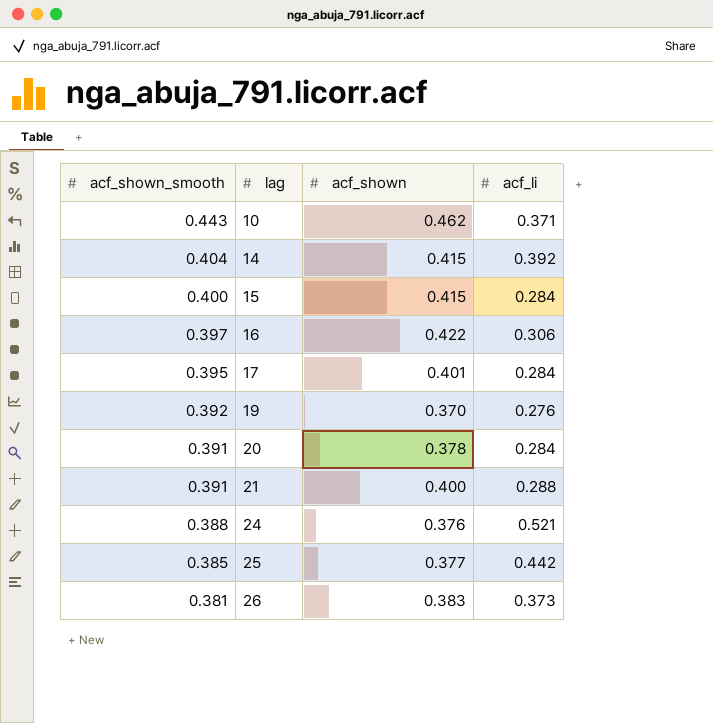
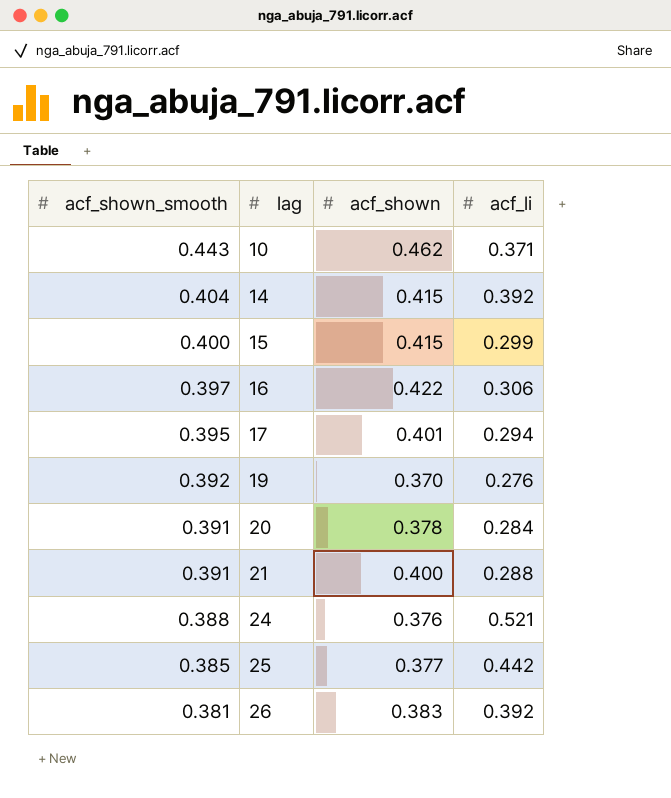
15 | acf_li: 0.284 -> 0.299
17 | acf_li: 0.284 -> 0.294
26 | acf_li: 0.373 -> 0.392

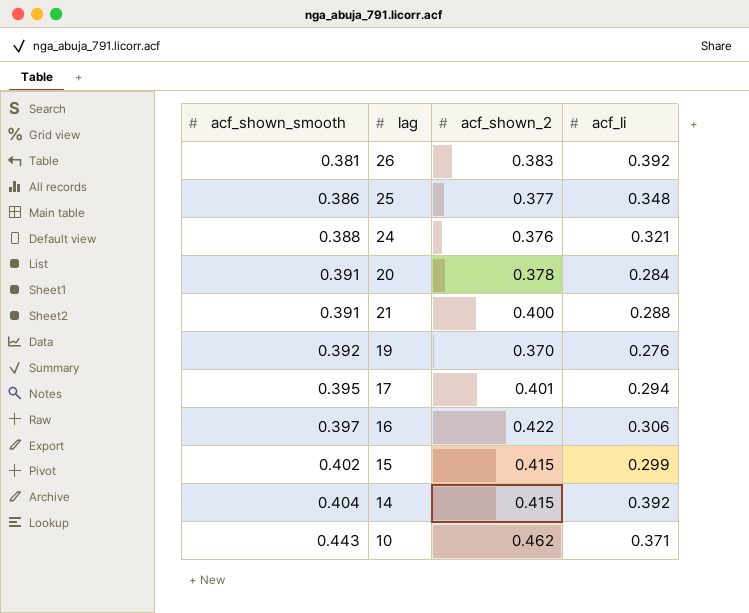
row order: acf_shown_smooth descending -> acf_shown_smooth ascending
column name: acf_shown -> acf_shown_2
25 | acf_shown_smooth: 0.385 -> 0.386
25 | acf_li: 0.442 -> 0.348
24 | acf_li: 0.521 -> 0.321
15 | acf_shown_smooth: 0.400 -> 0.402

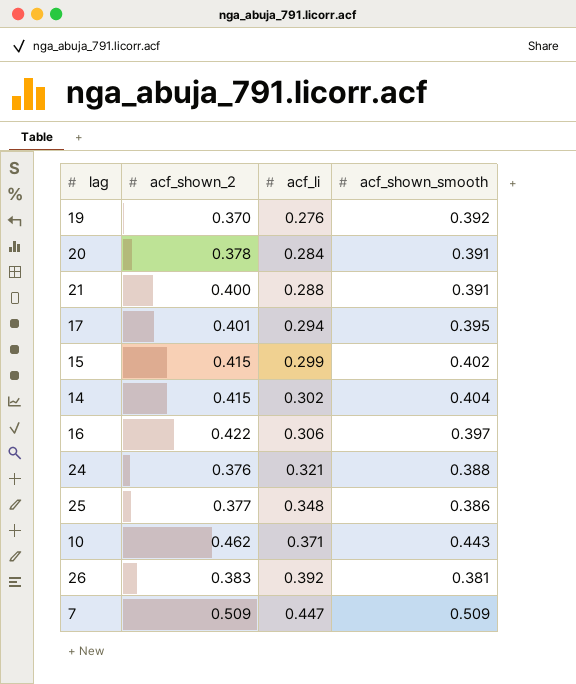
row order: acf_shown_smooth ascending -> acf_li ascending
column acf_shown_smooth | position: 1 -> 4
14 | acf_li: 0.392 -> 0.302
row 7: none -> 0.509 | 0.447 | 0.509

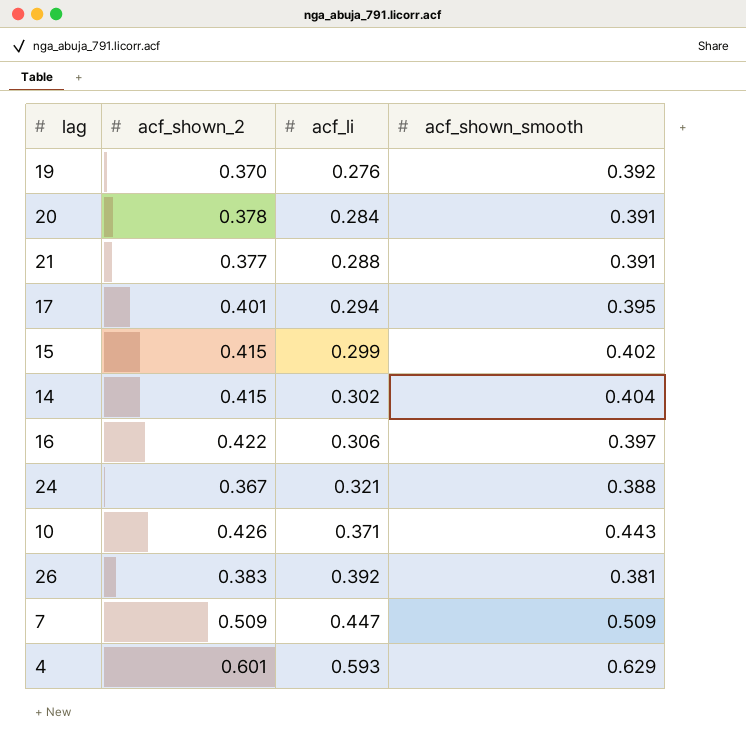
row 25: 0.377 | 0.348 | 0.386 -> none
21 | acf_shown_2: 0.400 -> 0.377
24 | acf_shown_2: 0.376 -> 0.367
10 | acf_shown_2: 0.462 -> 0.426
row 4: none -> 0.601 | 0.593 | 0.629

